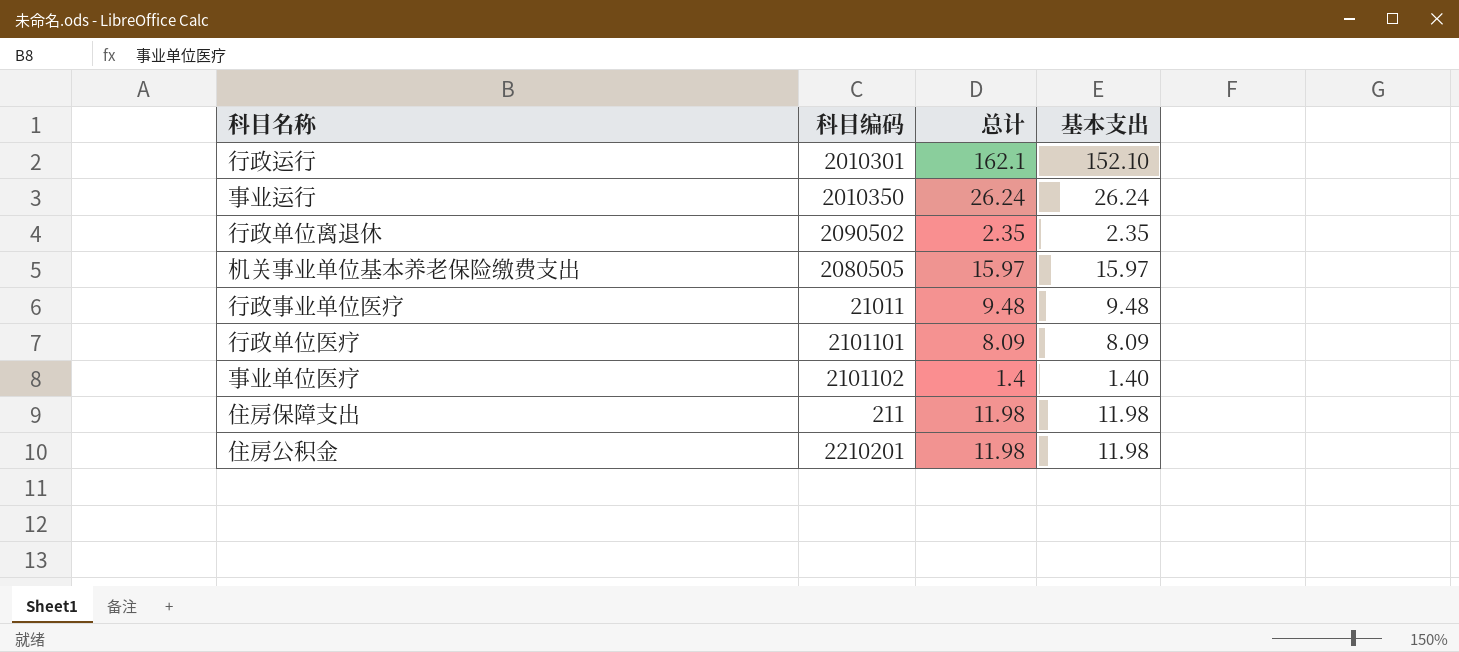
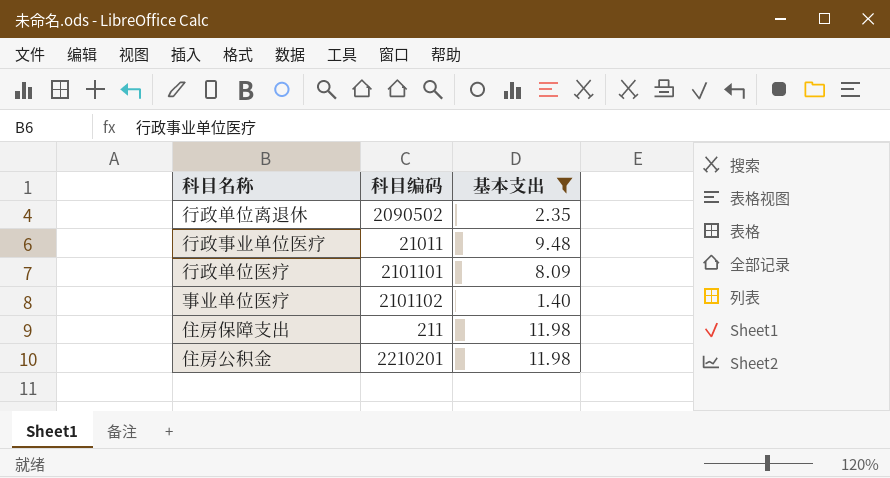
filter: none -> 基本支出 <= 11.98
column 总计 | position: 3 -> none

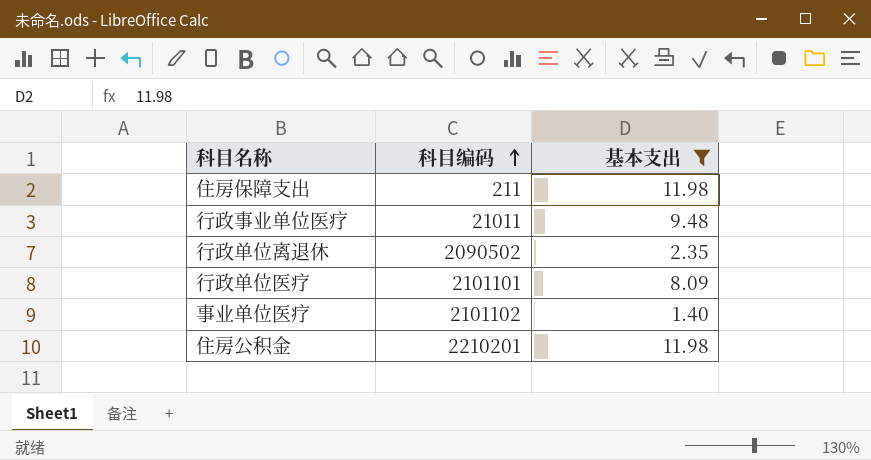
row order: none -> 科目编码 ascending

